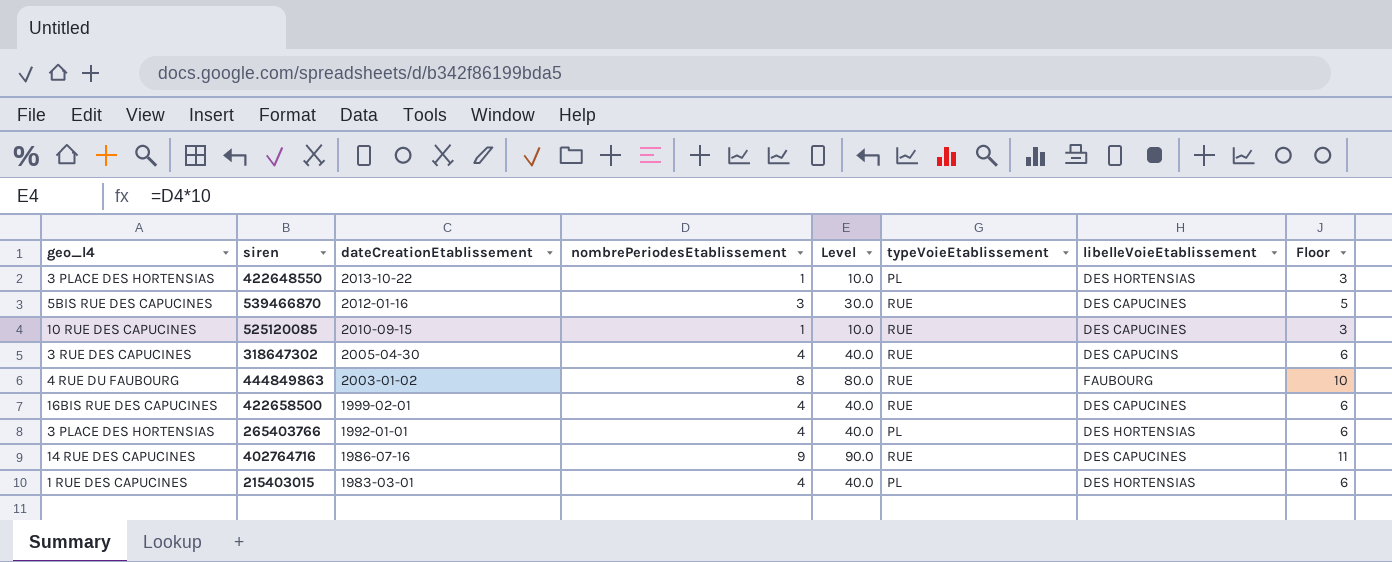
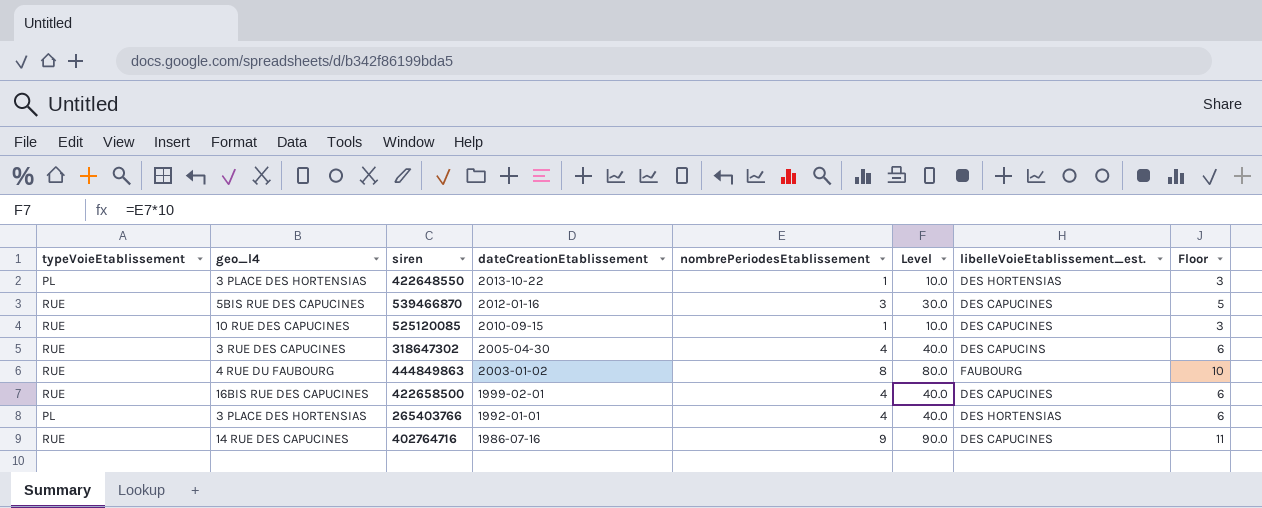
column typeVoieEtablissement | position: 6 -> 1
column name: libelleVoieEtablissement -> libelleVoieEtablissement_est.
row 215403015: 1 RUE DES CAPUCINES | 1983-03-01 | 4 | 40.0 | PL | DES HORTENSIAS | 6 -> none

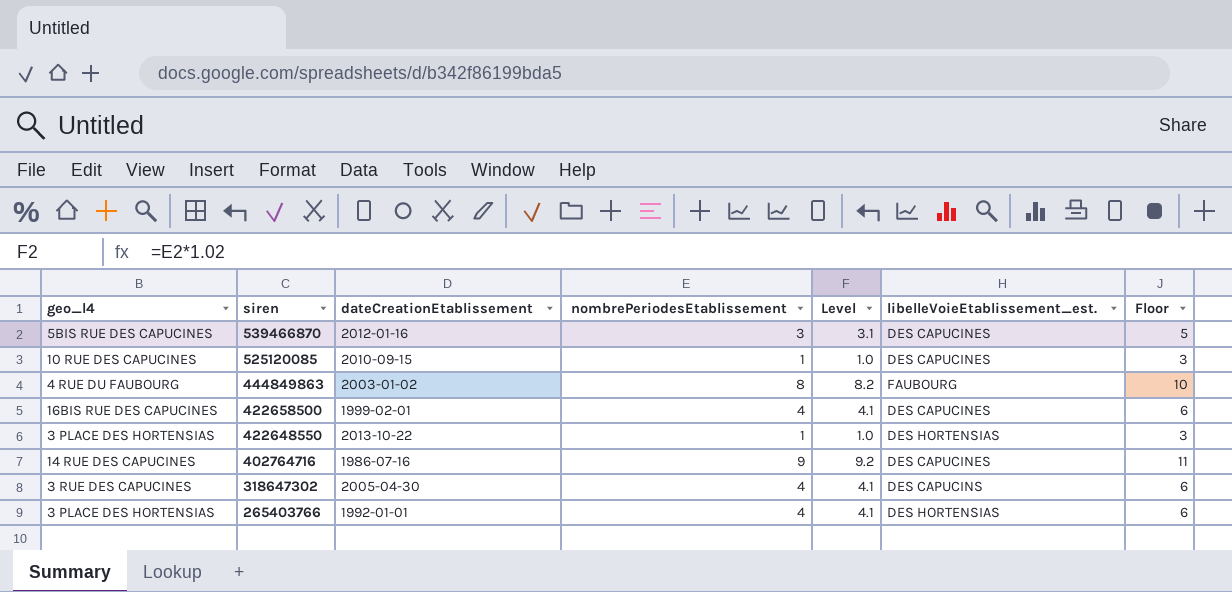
row order: dateCreationEtablissement descending -> siren descending
column typeVoieEtablissement | position: 1 -> none
column Level | formula: [nombrePeriodesEtablissement] * 10 -> [nombrePeriodesEtablissement] * 1.02

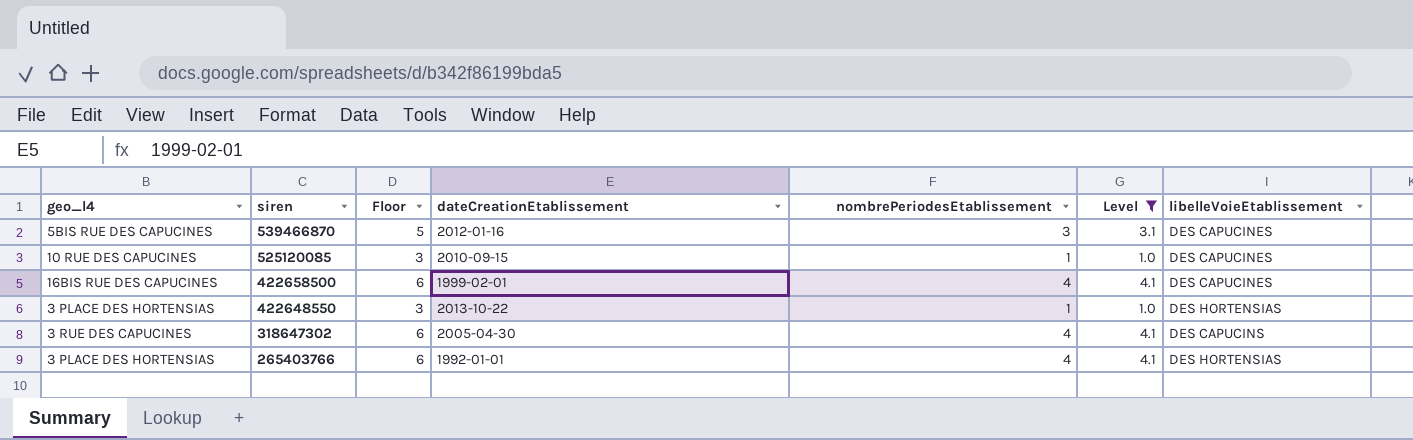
filter: none -> Level <= 4.1
column Floor | position: 7 -> 3
column name: libelleVoieEtablissement_est. -> libelleVoieEtablissement

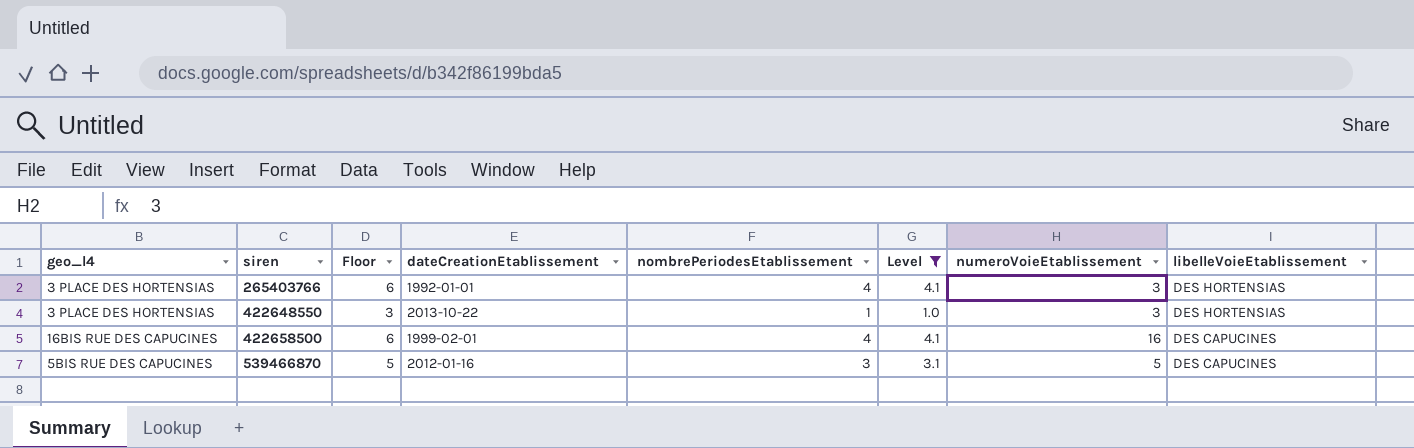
row order: siren descending -> siren ascending
column numeroVoieEtablissement | position: none -> 7
row 525120085: 10 RUE DES CAPUCINES | 3 | 2010-09-15 | 1 | 1.0 | DES CAPUCINES -> none
row 318647302: 3 RUE DES CAPUCINES | 6 | 2005-04-30 | 4 | 4.1 | DES CAPUCINS -> none

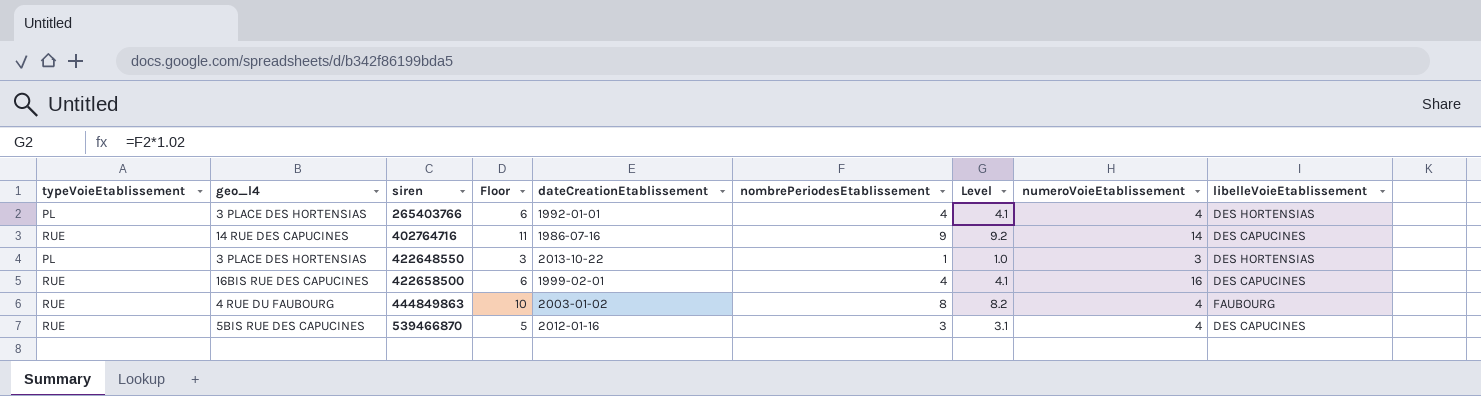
filter: Level <= 4.1 -> none
column typeVoieEtablissement | position: none -> 1
265403766 | numeroVoieEtablissement: 3 -> 4
539466870 | numeroVoieEtablissement: 5 -> 4

